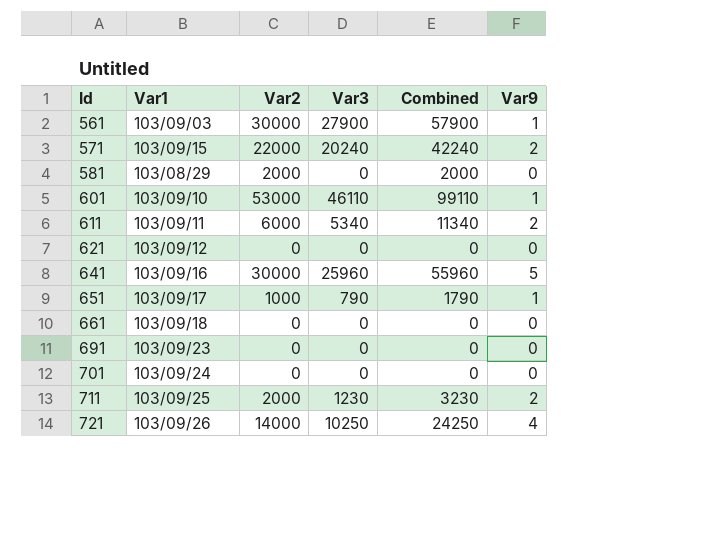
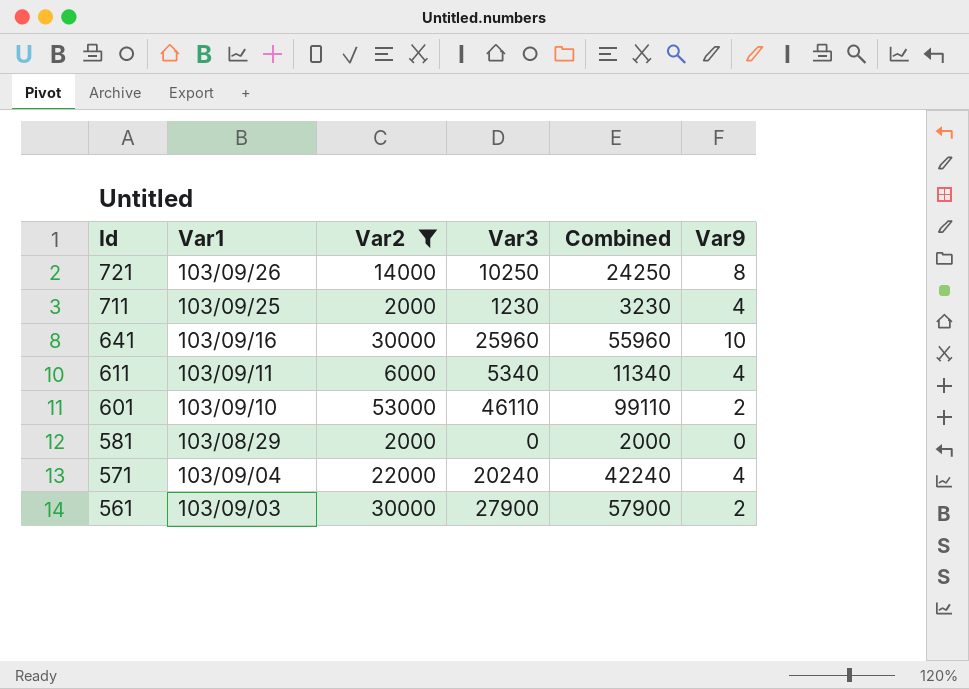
filter: none -> Var2 >= 2000
row order: Id ascending -> Id descending
721 | Var9: 4 -> 8
711 | Var9: 2 -> 4
641 | Var9: 5 -> 10
611 | Var9: 2 -> 4
601 | Var9: 1 -> 2
571 | Var1: 103/09/15 -> 103/09/04
571 | Var9: 2 -> 4
561 | Var9: 1 -> 2

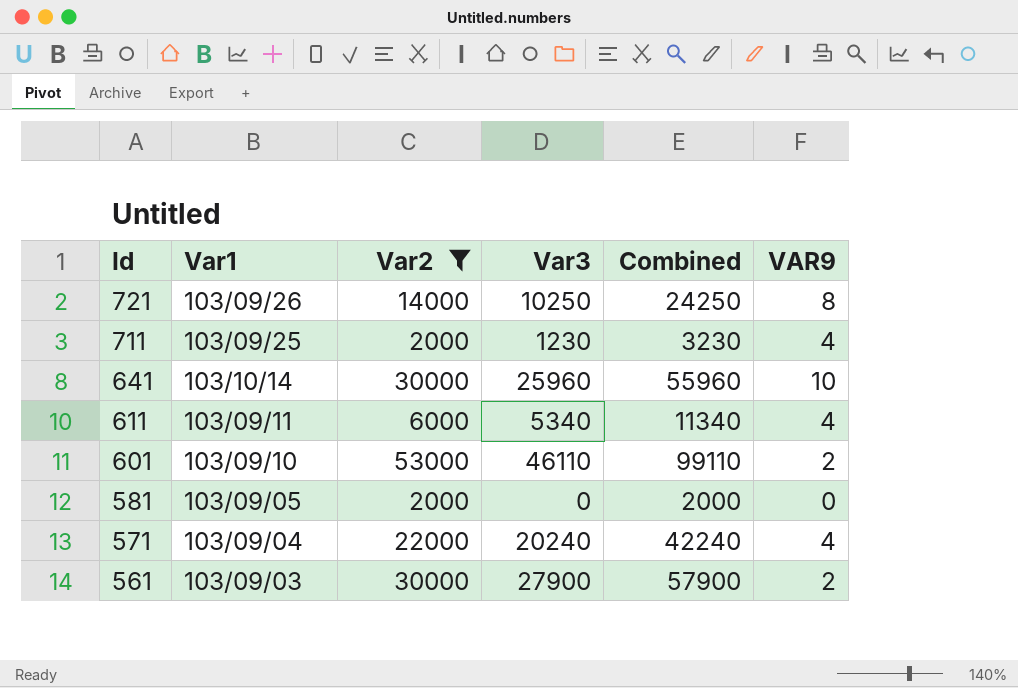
column name: Var9 -> VAR9
641 | Var1: 103/09/16 -> 103/10/14
581 | Var1: 103/08/29 -> 103/09/05

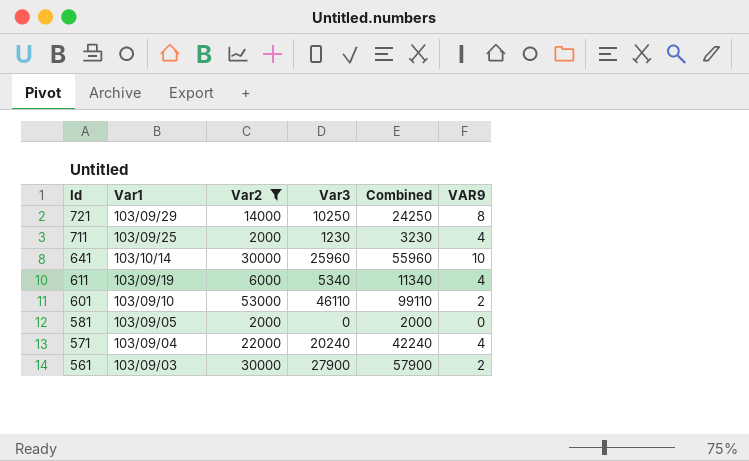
721 | Var1: 103/09/26 -> 103/09/29
611 | Var1: 103/09/11 -> 103/09/19

